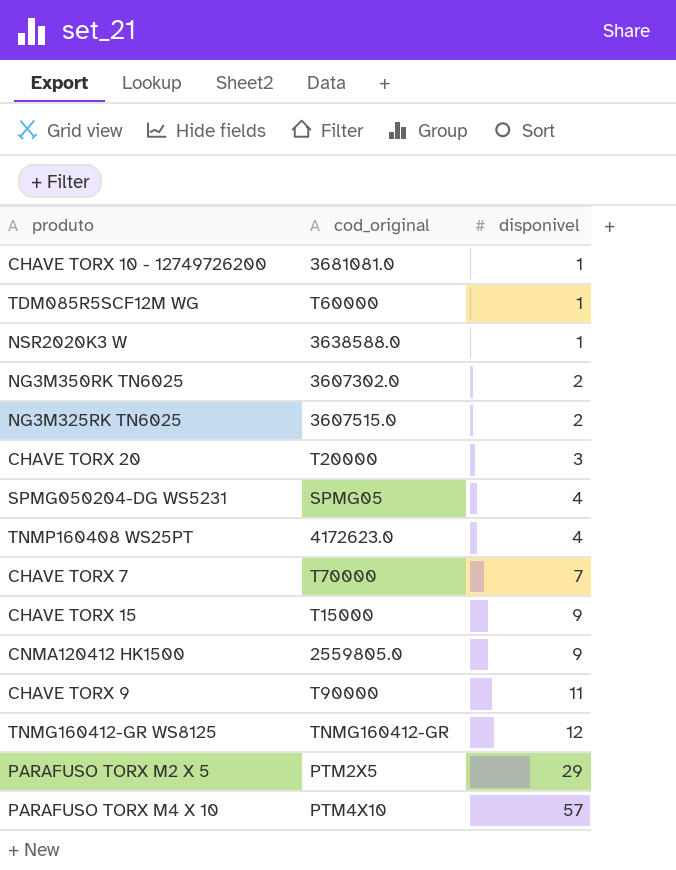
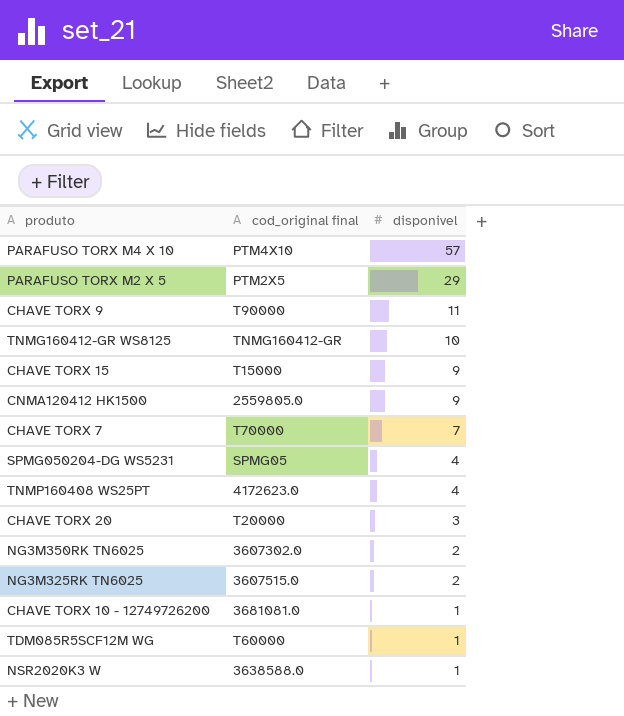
row order: disponivel ascending -> disponivel descending
column name: cod_original -> cod_original final
TNMG160412-GR WS8125 | disponivel: 12 -> 10

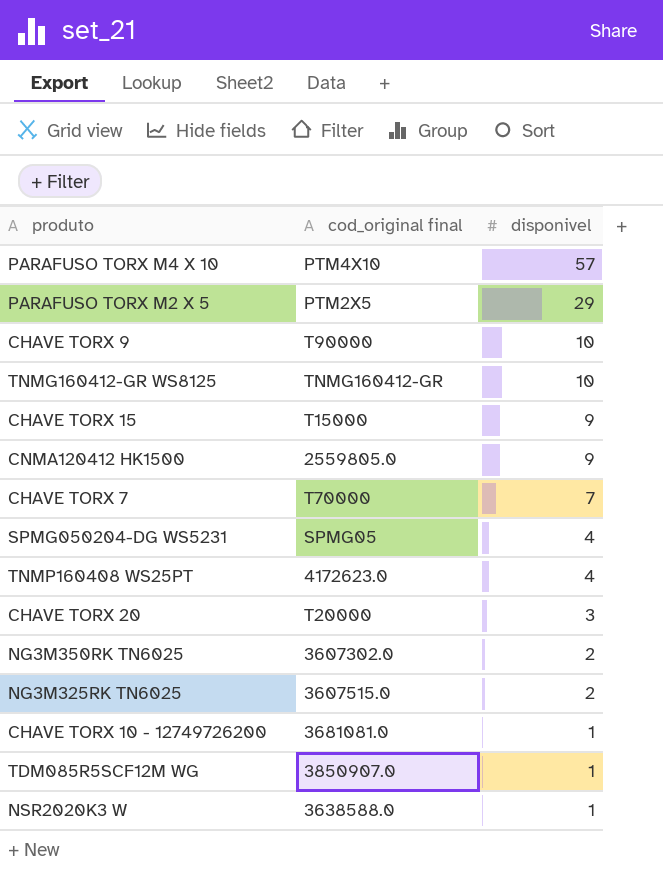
CHAVE TORX 9 | disponivel: 11 -> 10
TDM085R5SCF12M WG | cod_original final: T60000 -> 3850907.0

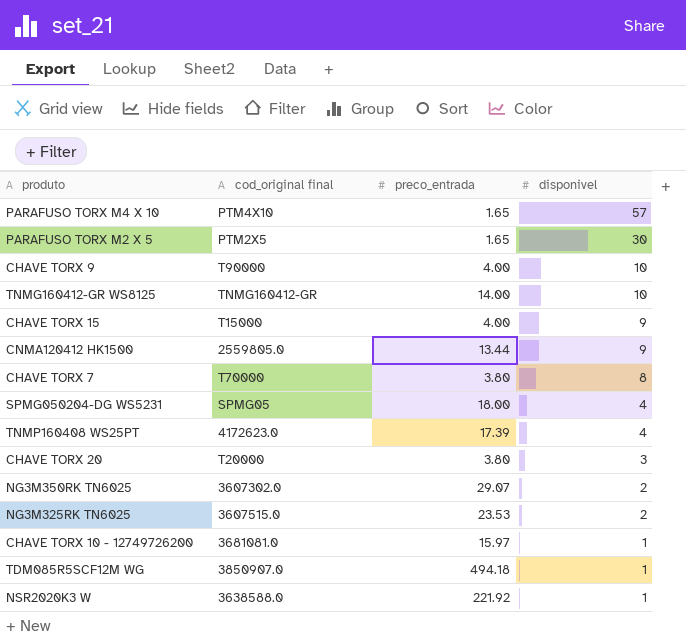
column preco_entrada | position: none -> 3
PARAFUSO TORX M2 X 5 | disponivel: 29 -> 30
CHAVE TORX 7 | disponivel: 7 -> 8

